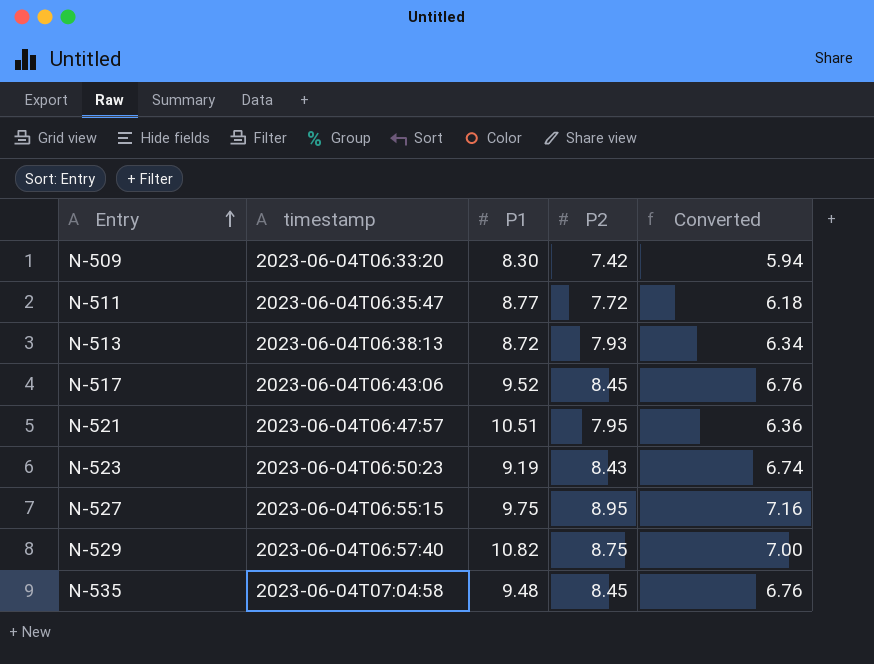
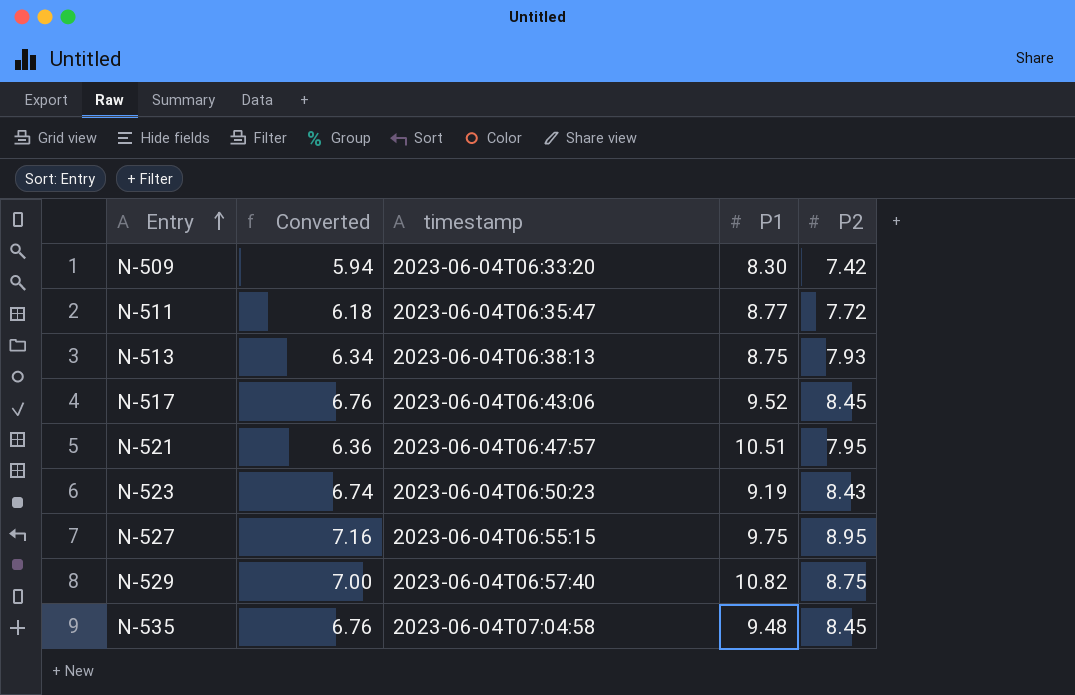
column Converted | position: 5 -> 2
N-513 | P1: 8.72 -> 8.75

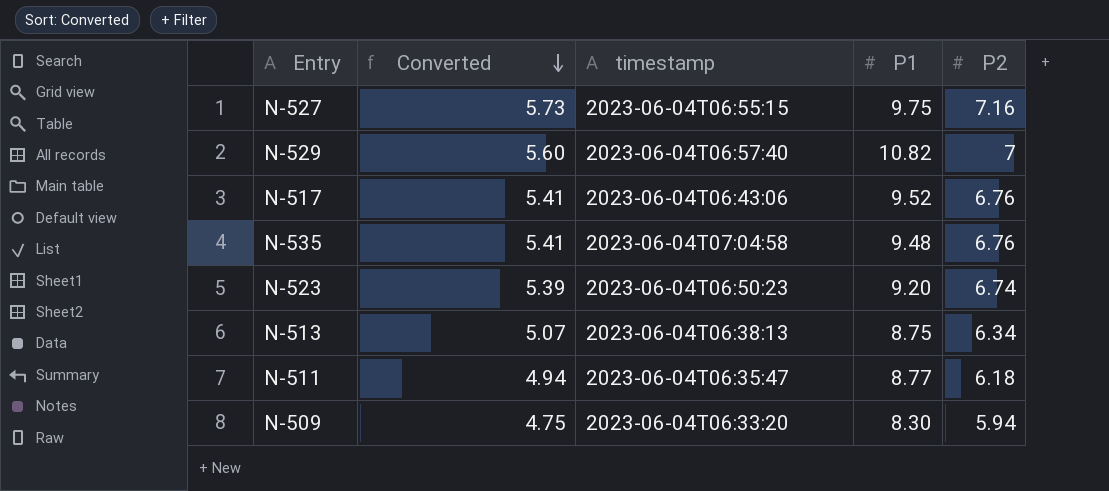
row order: Entry ascending -> Converted descending
row N-521: 6.36 | 2023-06-04T06:47:57 | 10.51 | 7.95 -> none
N-527 | Converted: 7.16 -> 5.73
N-527 | P2: 8.95 -> 7.16
N-529 | Converted: 7.00 -> 5.60
N-529 | P2: 8.75 -> 7
N-517 | Converted: 6.76 -> 5.41
N-517 | P2: 8.45 -> 6.76
N-535 | Converted: 6.76 -> 5.41
N-535 | P2: 8.45 -> 6.76
N-523 | Converted: 6.74 -> 5.39
N-523 | P1: 9.19 -> 9.20
N-523 | P2: 8.43 -> 6.74
N-513 | Converted: 6.34 -> 5.07
N-513 | P2: 7.93 -> 6.34
N-511 | Converted: 6.18 -> 4.94
N-511 | P2: 7.72 -> 6.18
N-509 | Converted: 5.94 -> 4.75
N-509 | P2: 7.42 -> 5.94

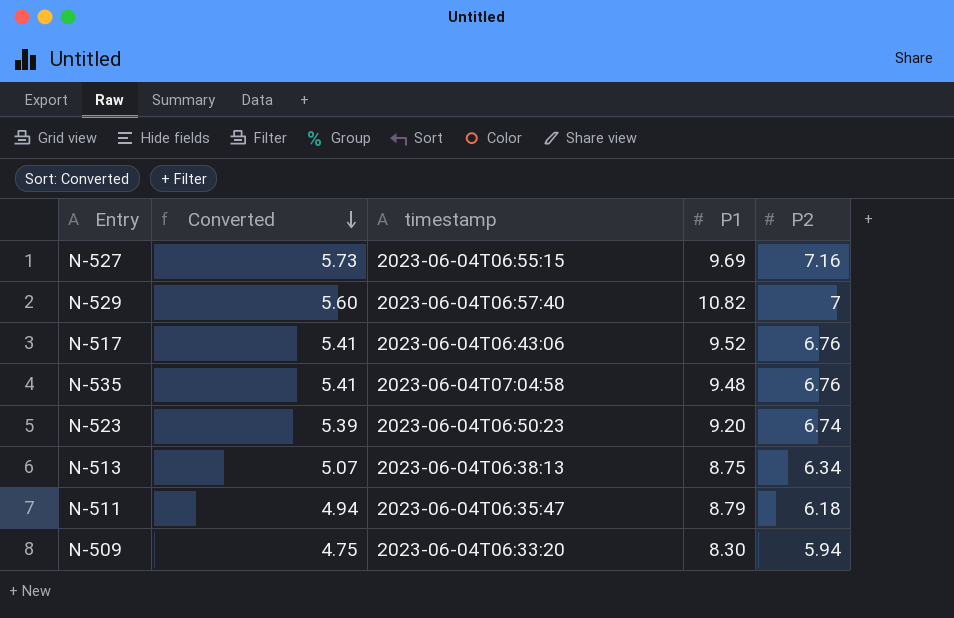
N-527 | P1: 9.75 -> 9.69
N-511 | P1: 8.77 -> 8.79

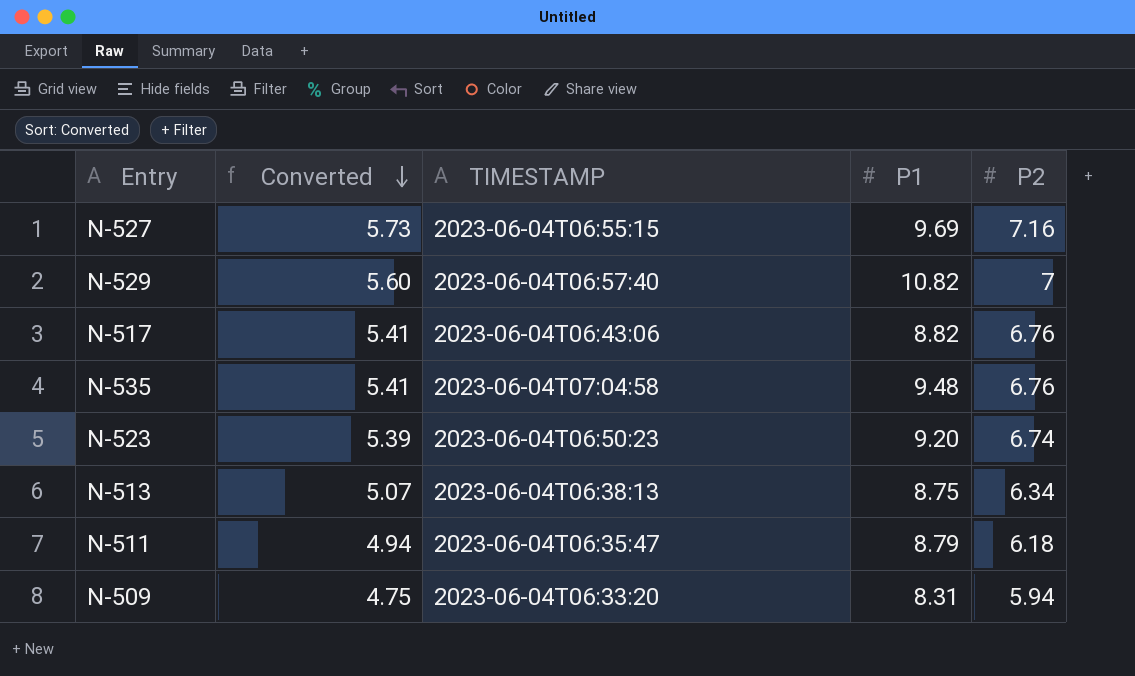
column name: timestamp -> TIMESTAMP
N-517 | P1: 9.52 -> 8.82
N-509 | P1: 8.30 -> 8.31

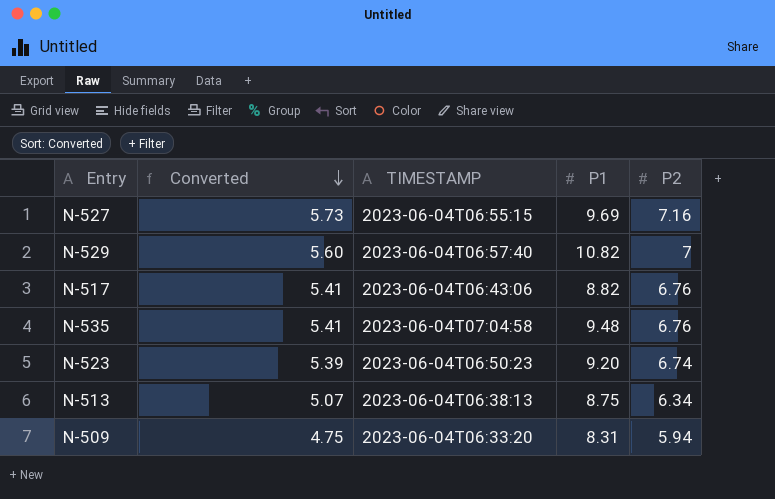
row N-511: 4.94 | 2023-06-04T06:35:47 | 8.79 | 6.18 -> none

